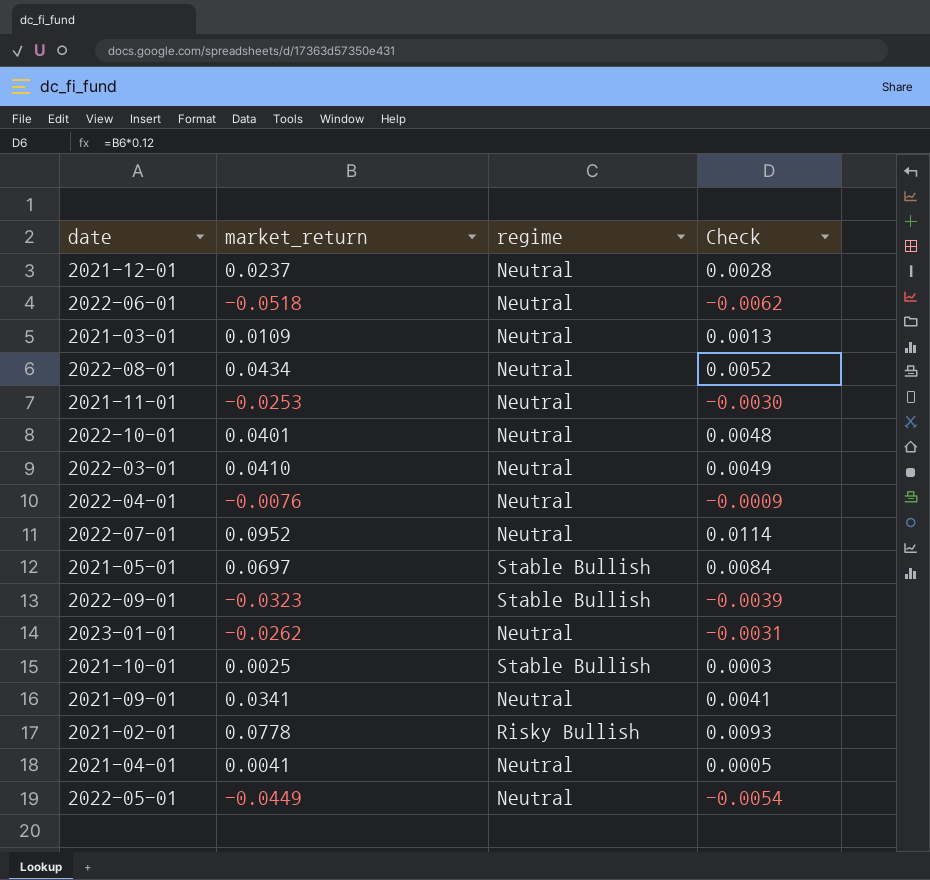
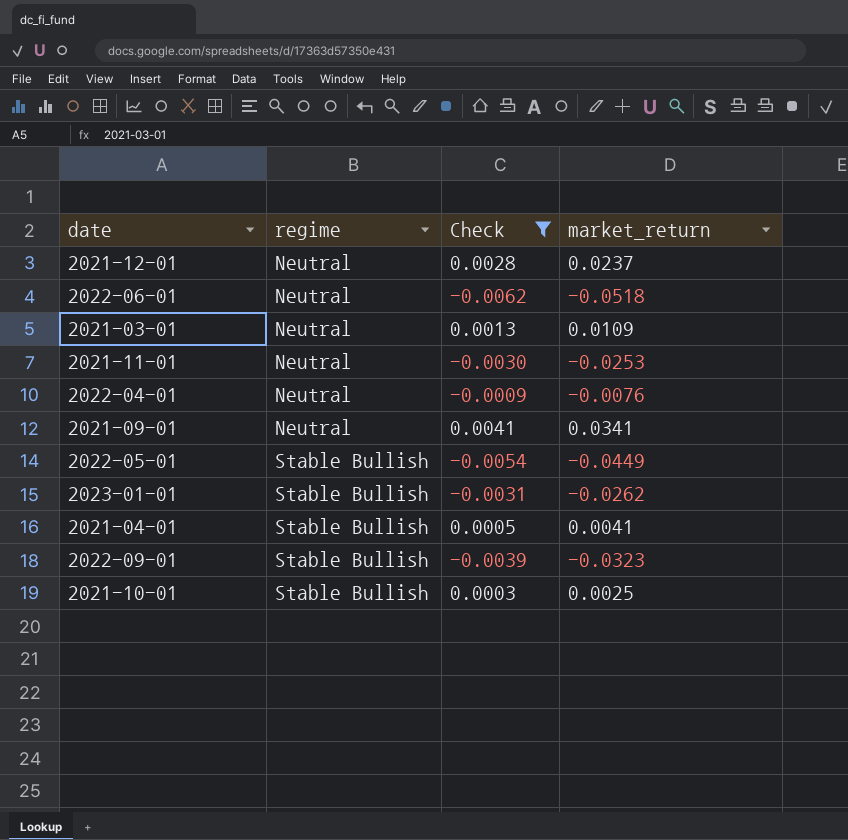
filter: none -> Check <= 0.0041
row order: none -> regime ascending
column market_return | position: 2 -> 4
2022-05-01 | regime: Neutral -> Stable Bullish
2023-01-01 | regime: Neutral -> Stable Bullish
2021-04-01 | regime: Neutral -> Stable Bullish

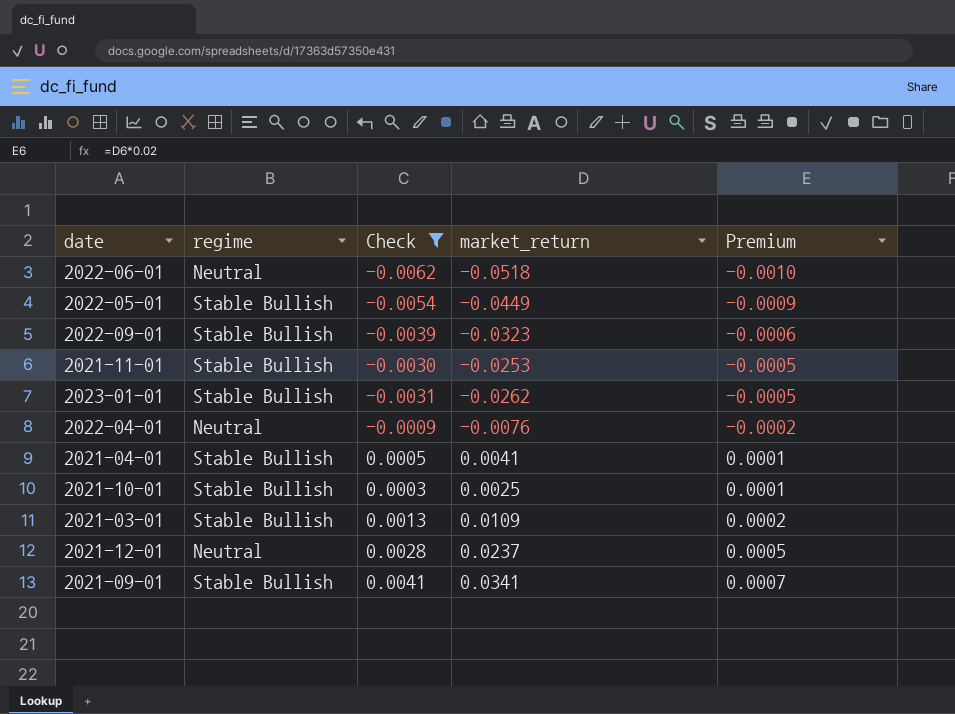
row order: regime ascending -> Premium ascending
column Premium | formula: none -> [market_return] * 0.02
2021-11-01 | regime: Neutral -> Stable Bullish
2021-03-01 | regime: Neutral -> Stable Bullish
2021-09-01 | regime: Neutral -> Stable Bullish

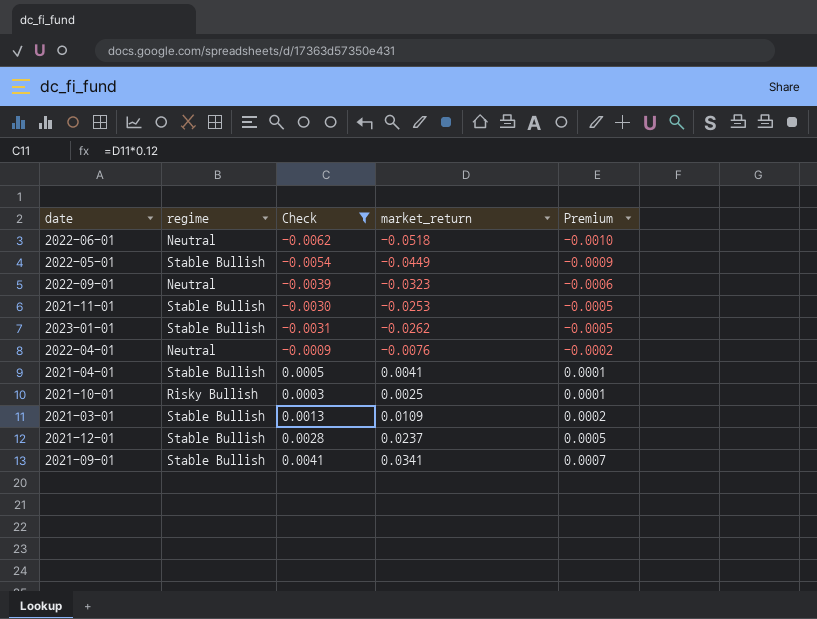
2022-09-01 | regime: Stable Bullish -> Neutral
2021-10-01 | regime: Stable Bullish -> Risky Bullish
2021-12-01 | regime: Neutral -> Stable Bullish

